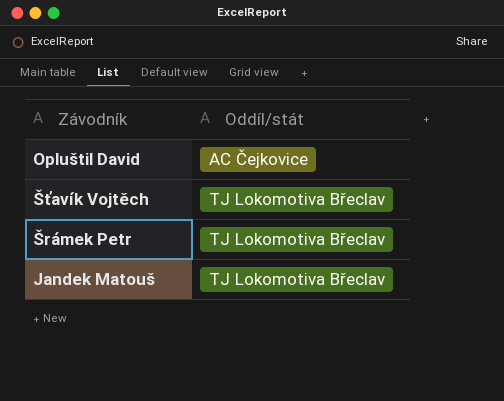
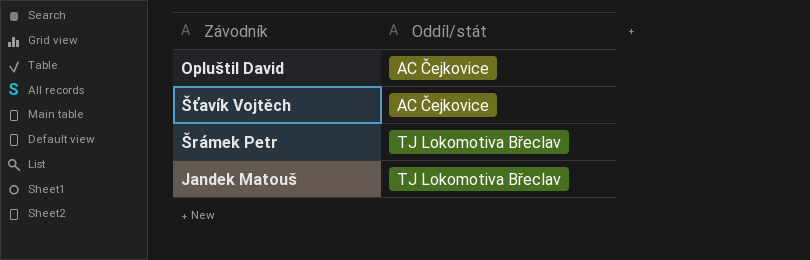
Šťavík Vojtěch | Oddíl/stát: TJ Lokomotiva Břeclav -> AC Čejkovice

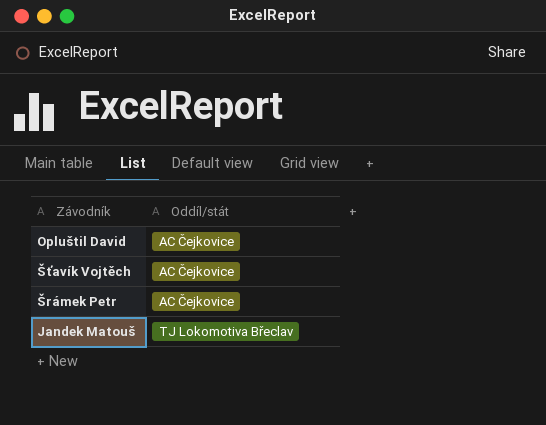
Šrámek Petr | Oddíl/stát: TJ Lokomotiva Břeclav -> AC Čejkovice

